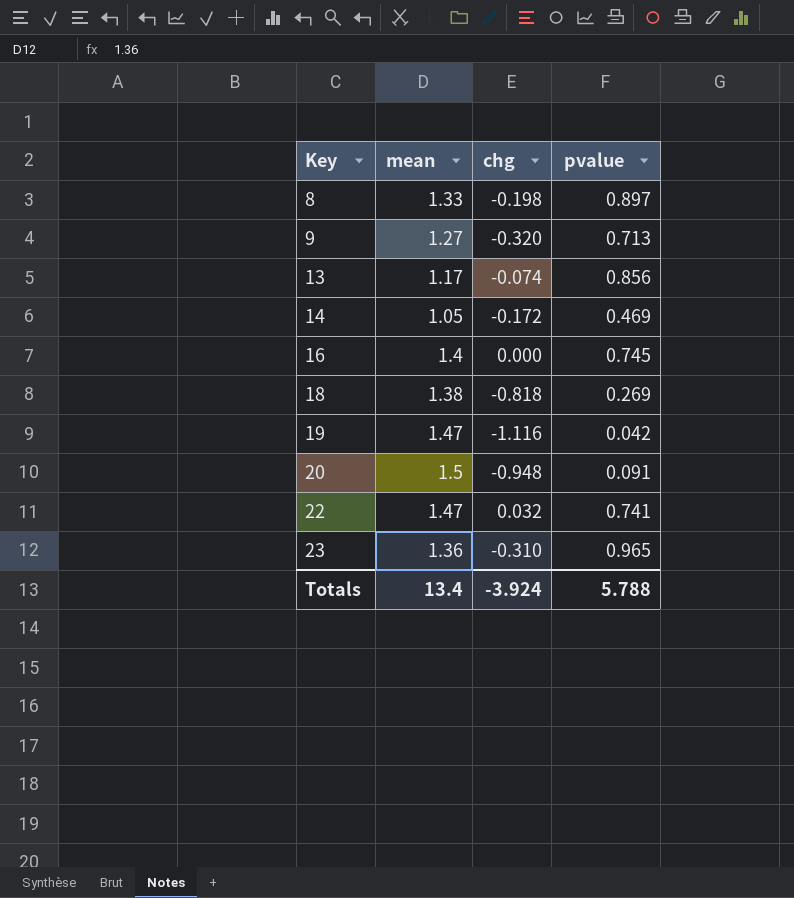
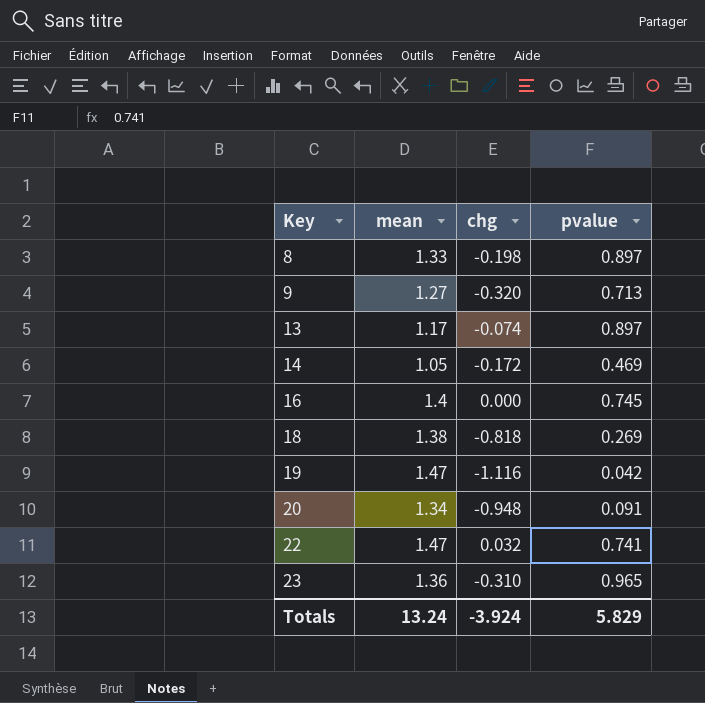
13 | pvalue: 0.856 -> 0.897
20 | mean: 1.5 -> 1.34
Totals | mean: 13.4 -> 13.24
Totals | pvalue: 5.788 -> 5.829

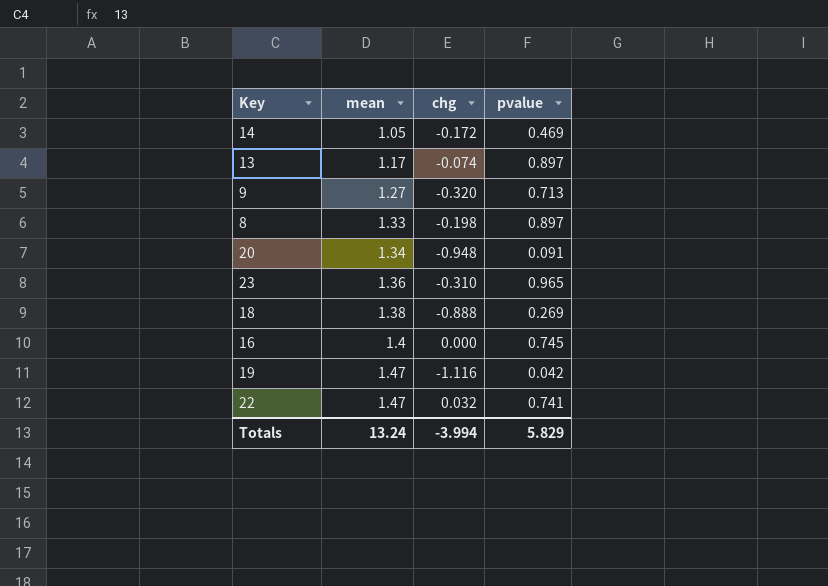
row order: Key ascending -> mean ascending
18 | chg: -0.818 -> -0.888
Totals | chg: -3.924 -> -3.994

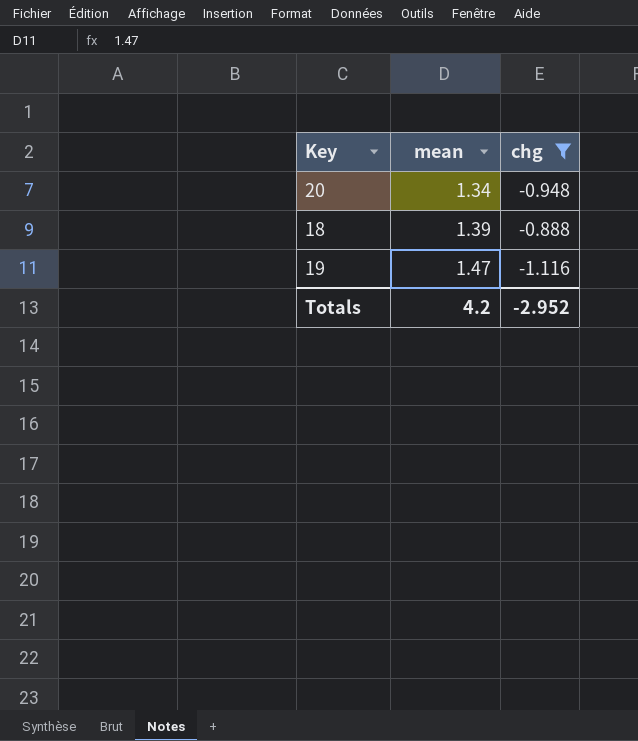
filter: none -> chg <= -0.888
column pvalue | position: 4 -> none
18 | mean: 1.38 -> 1.39
Totals | mean: 13.24 -> 4.2
Totals | chg: -3.994 -> -2.952

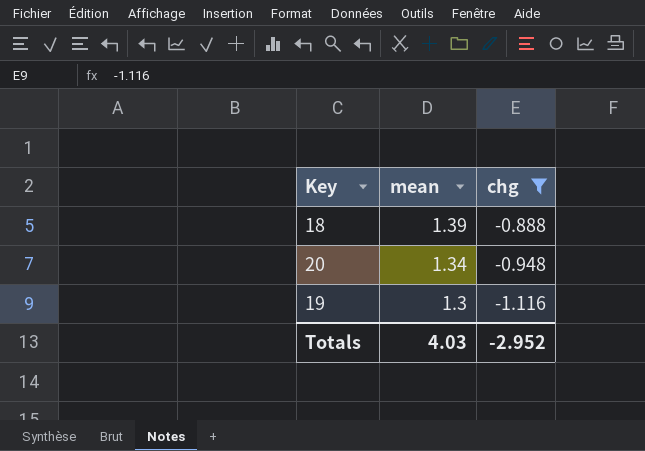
row order: mean ascending -> mean descending
19 | mean: 1.47 -> 1.3
Totals | mean: 4.2 -> 4.03

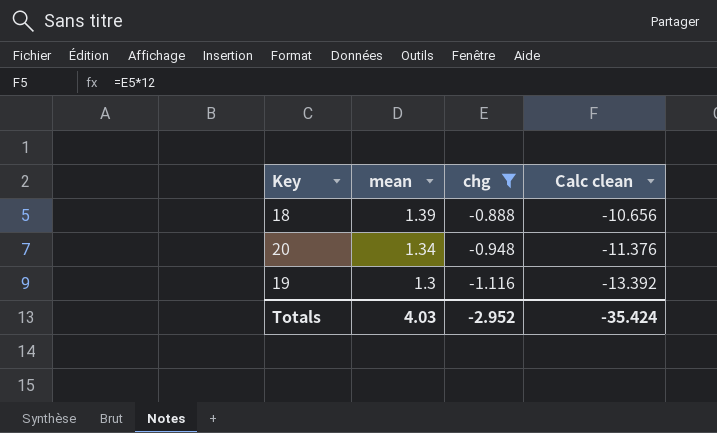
column Calc clean | formula: none -> [chg] * 12

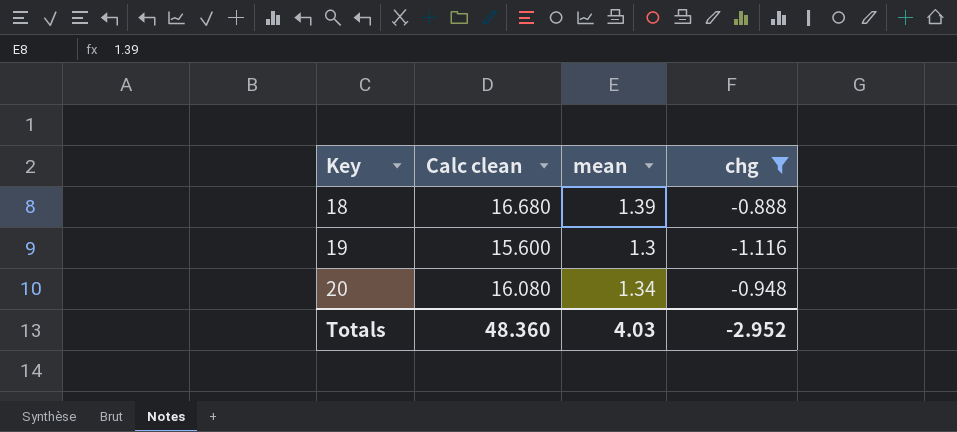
row order: mean descending -> Key ascending
column Calc clean | formula: [chg] * 12 -> [mean] * 12
column Calc clean | position: 4 -> 2
Totals | Calc clean: -35.424 -> 48.360

